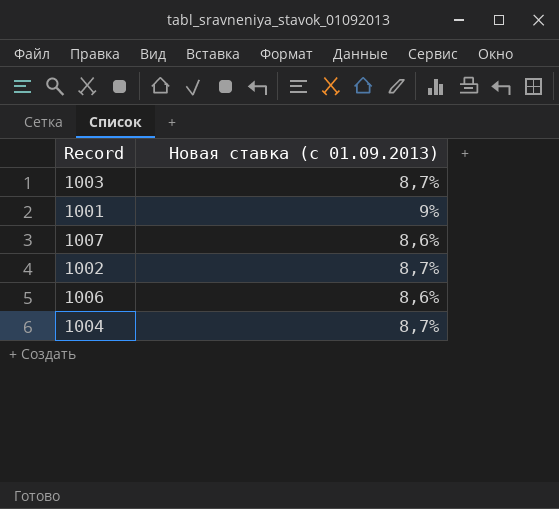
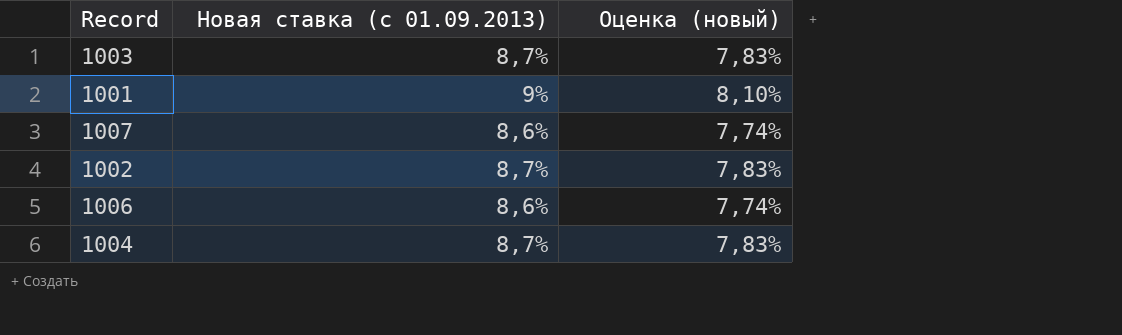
column Оценка (новый) | formula: none -> [Новая ставка (с 01.09.2013)] * 0,9

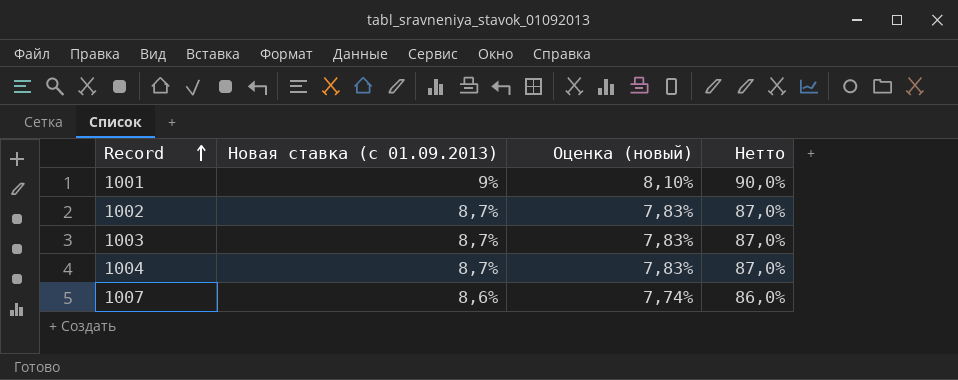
row order: none -> Record ascending
column Нетто | formula: none -> [Новая ставка (с 01.09.2013)] * 10
row 1006: 8,6% | 7,74% -> none

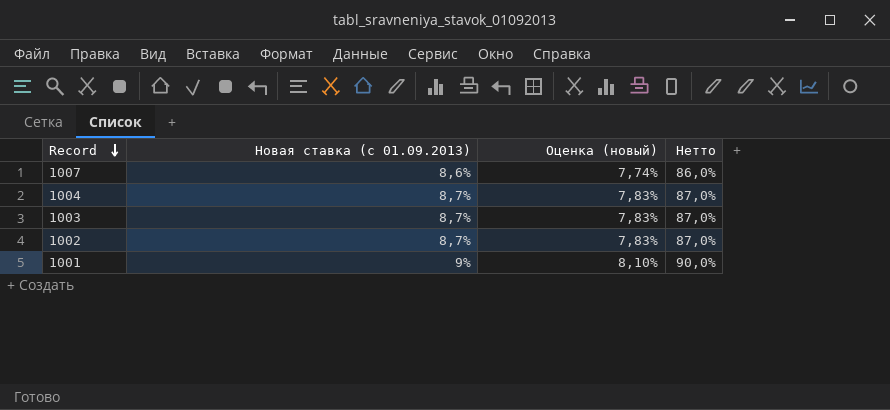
row order: Record ascending -> Record descending

